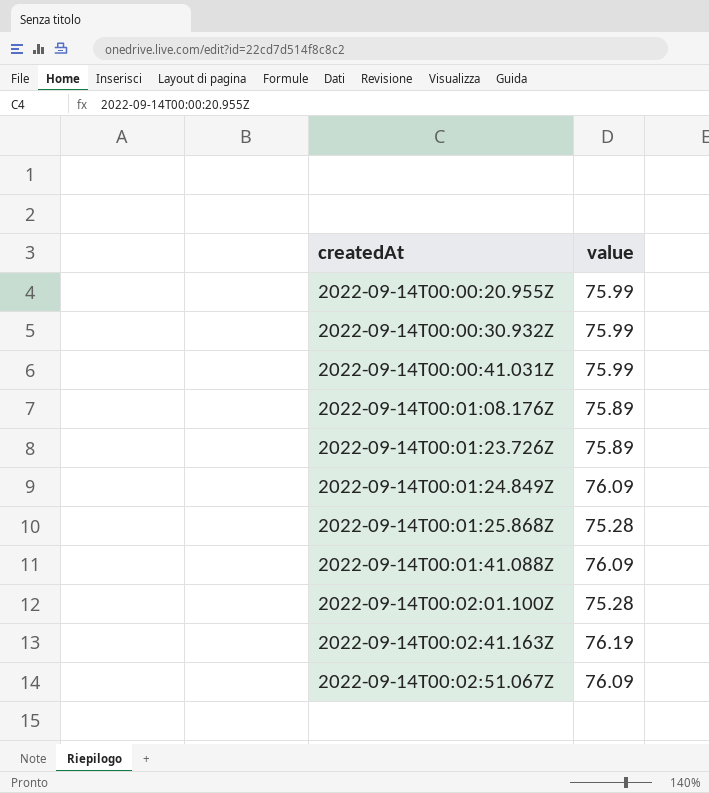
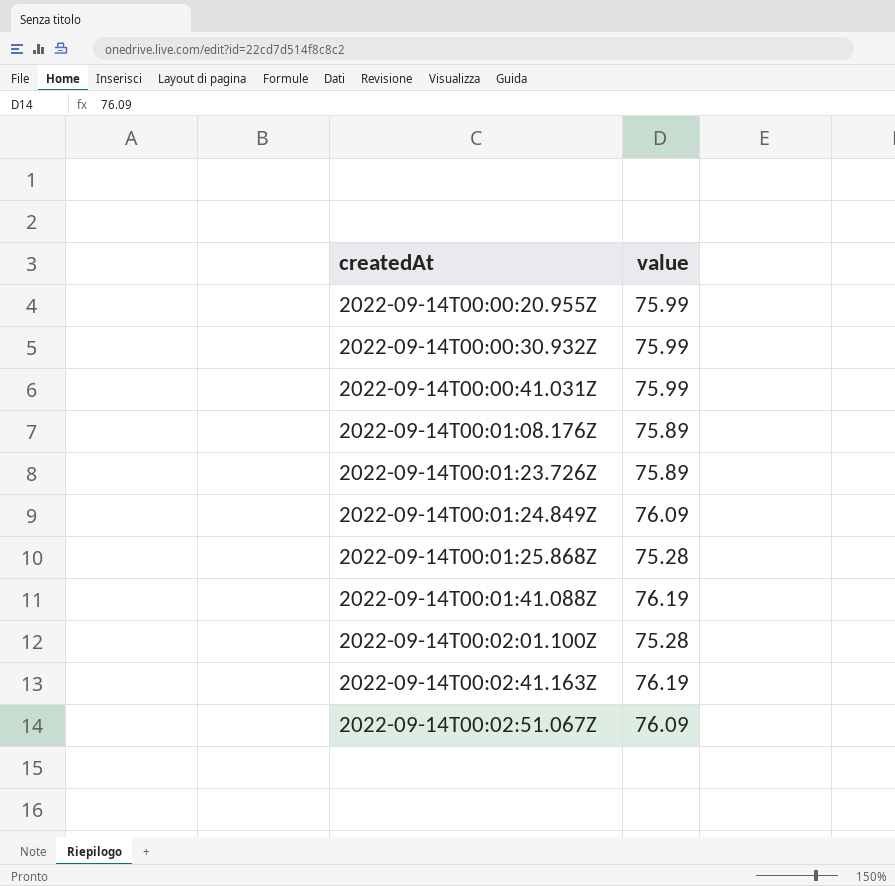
2022-09-14T00:01:41.088Z | value: 76.09 -> 76.19

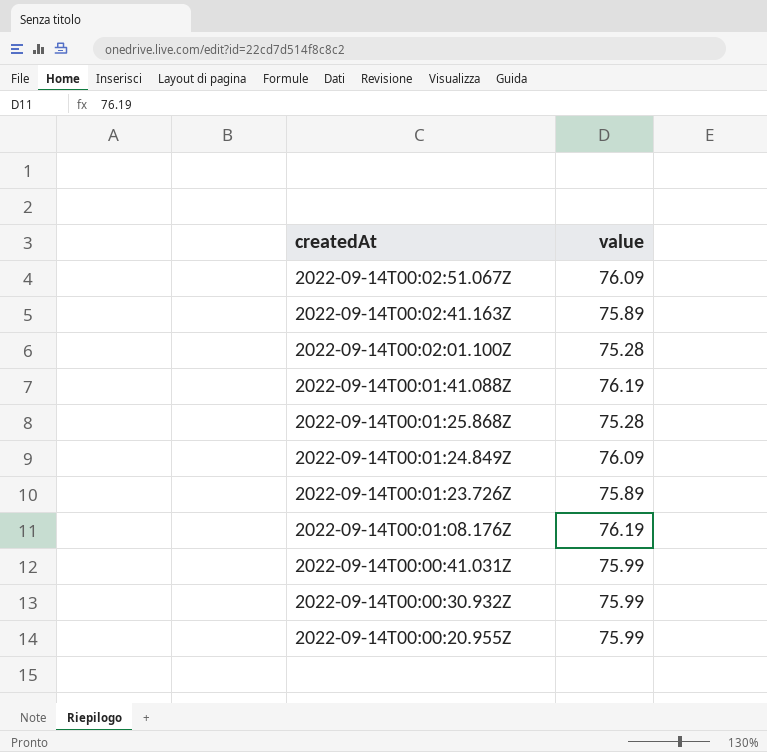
row order: createdAt ascending -> createdAt descending
2022-09-14T00:02:41.163Z | value: 76.19 -> 75.89
2022-09-14T00:01:08.176Z | value: 75.89 -> 76.19

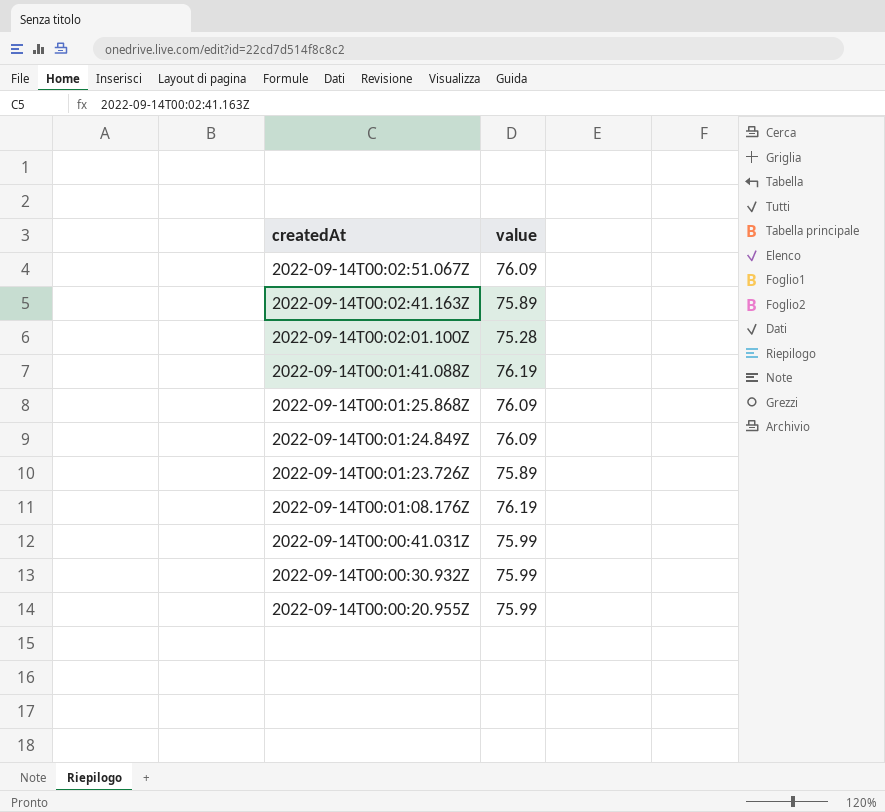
2022-09-14T00:01:25.868Z | value: 75.28 -> 76.09

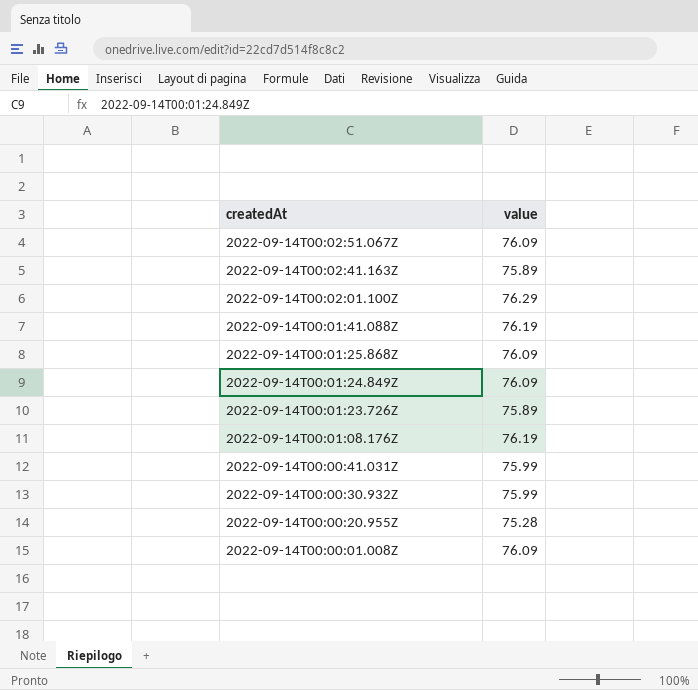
2022-09-14T00:02:01.100Z | value: 75.28 -> 76.29
2022-09-14T00:00:20.955Z | value: 75.99 -> 75.28
row 2022-09-14T00:00:01.008Z: none -> 76.09

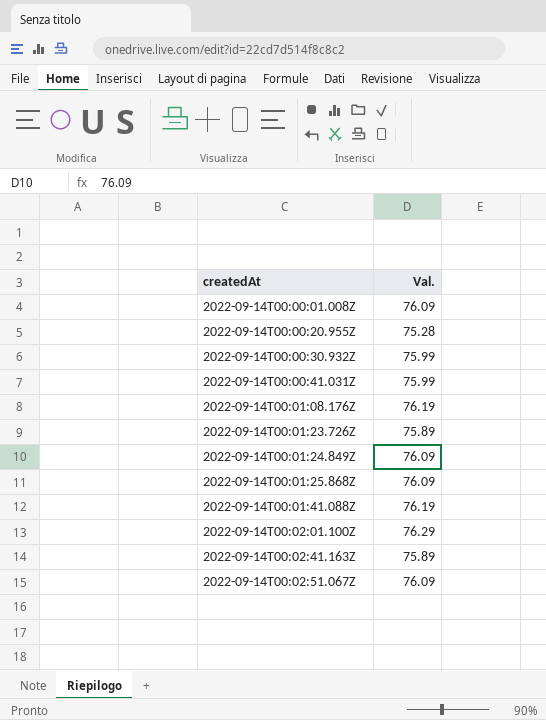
row order: createdAt descending -> createdAt ascending
column name: value -> Val.

